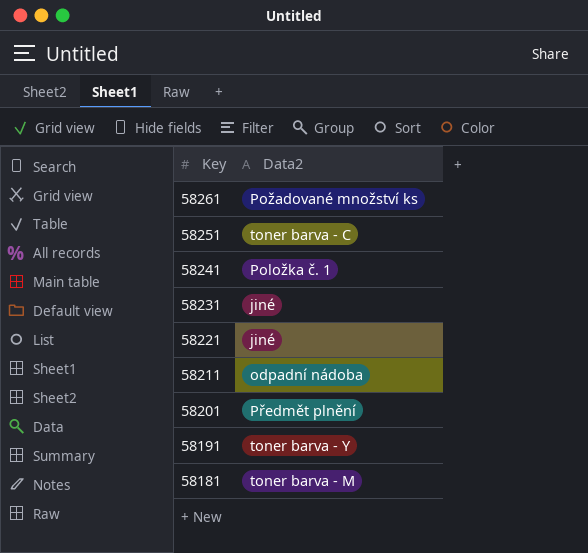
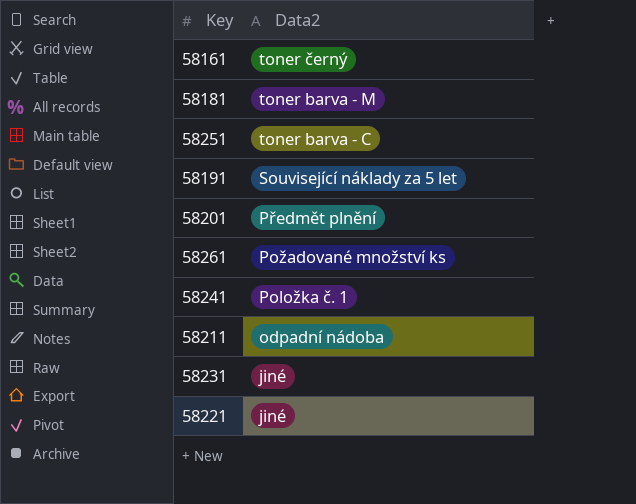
row order: Key descending -> Data2 descending
row 58161: none -> toner černý
58191 | Data2: toner barva - Y -> Související náklady za 5 let

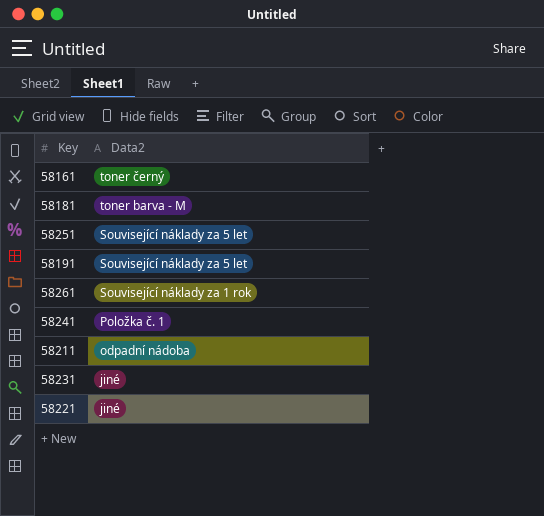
row 58201: Předmět plnění -> none
58251 | Data2: toner barva - C -> Související náklady za 5 let
58261 | Data2: Požadované množství ks -> Související náklady za 1 rok

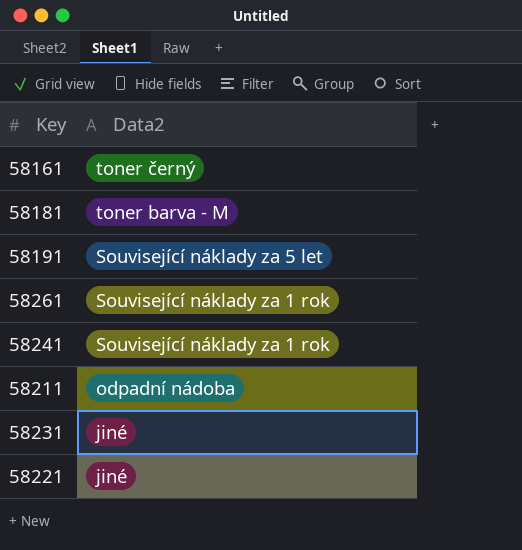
row 58251: Související náklady za 5 let -> none
58241 | Data2: Položka č. 1 -> Související náklady za 1 rok

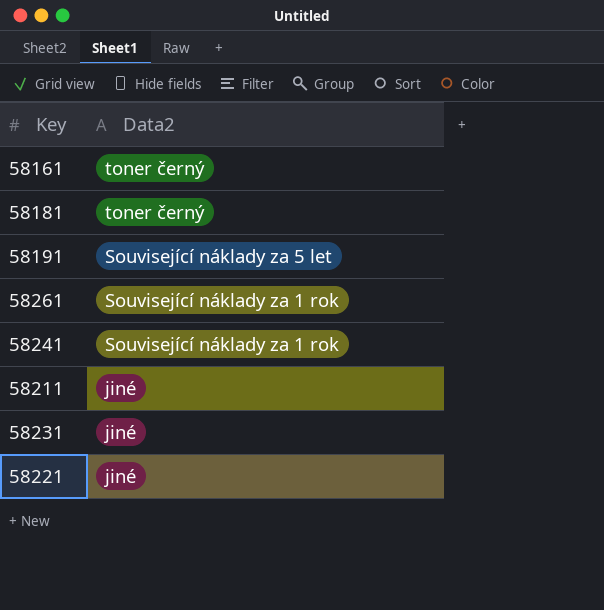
58181 | Data2: toner barva - M -> toner černý
58211 | Data2: odpadní nádoba -> jiné

